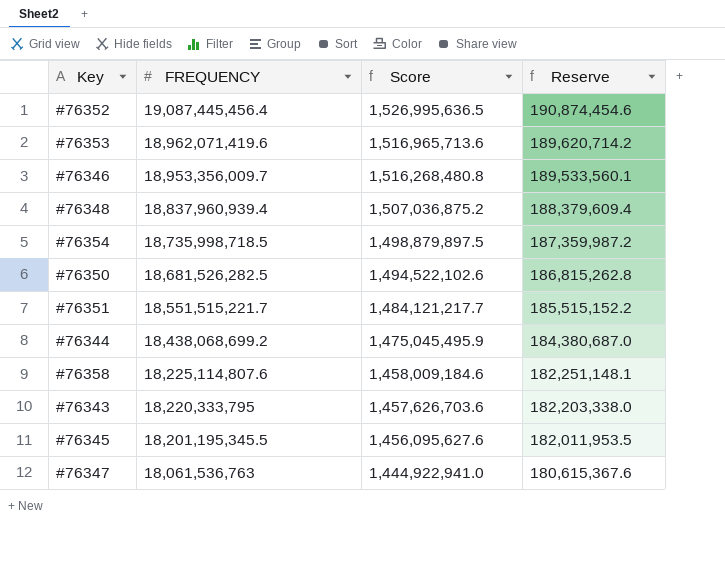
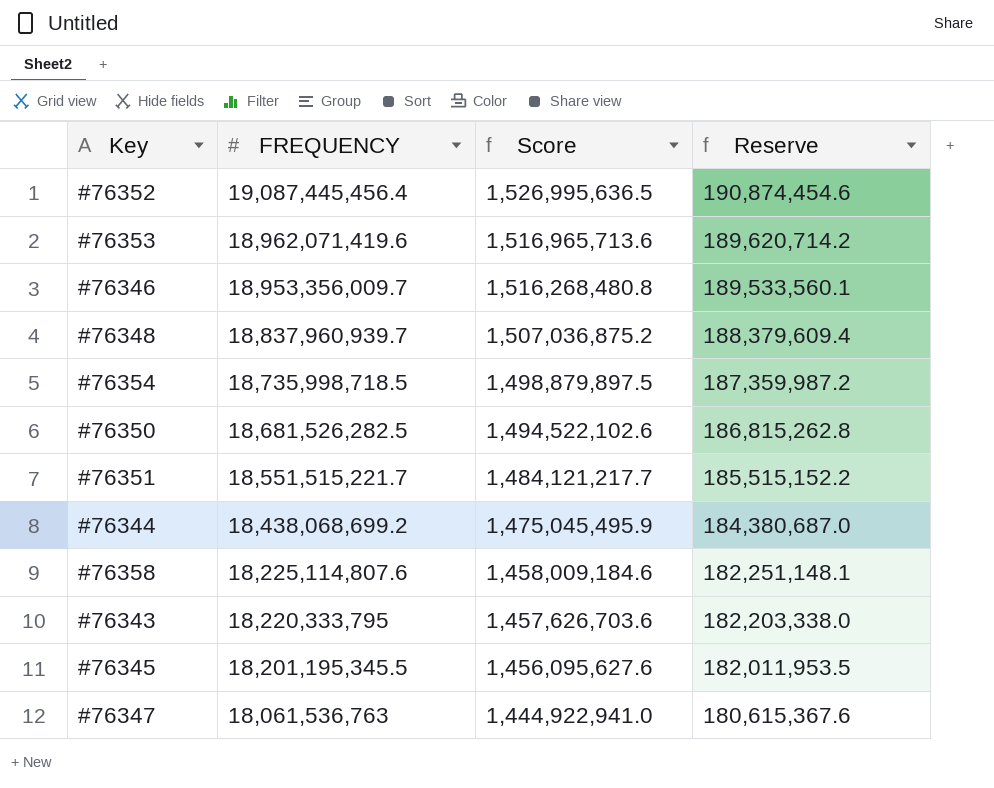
#76348 | FREQUENCY: 18,837,960,939.4 -> 18,837,960,939.7

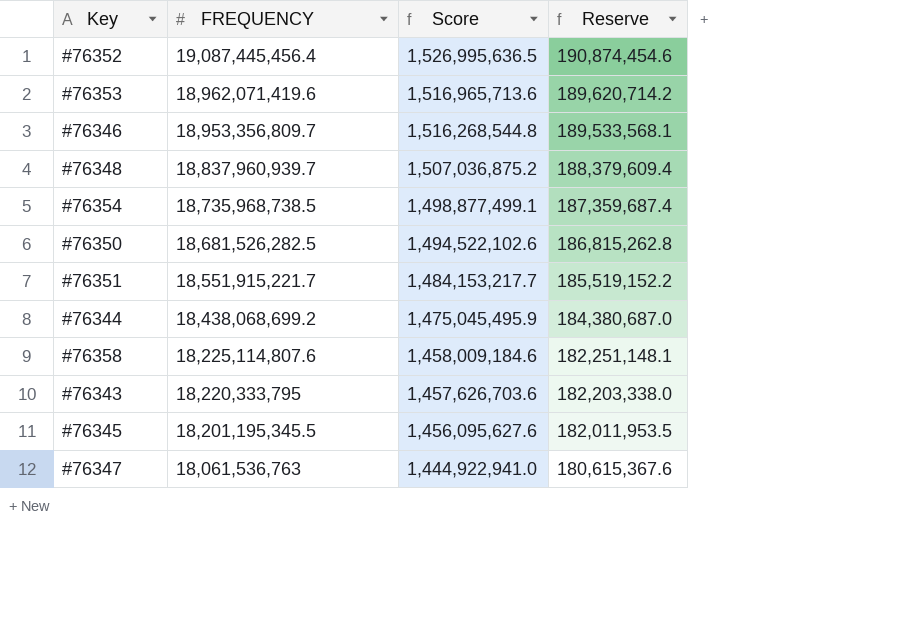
#76346 | FREQUENCY: 18,953,356,009.7 -> 18,953,356,809.7
#76346 | Score: 1,516,268,480.8 -> 1,516,268,544.8
#76346 | Reserve: 189,533,560.1 -> 189,533,568.1
#76354 | FREQUENCY: 18,735,998,718.5 -> 18,735,968,738.5
#76354 | Score: 1,498,879,897.5 -> 1,498,877,499.1
#76354 | Reserve: 187,359,987.2 -> 187,359,687.4
#76351 | FREQUENCY: 18,551,515,221.7 -> 18,551,915,221.7
#76351 | Score: 1,484,121,217.7 -> 1,484,153,217.7
#76351 | Reserve: 185,515,152.2 -> 185,519,152.2

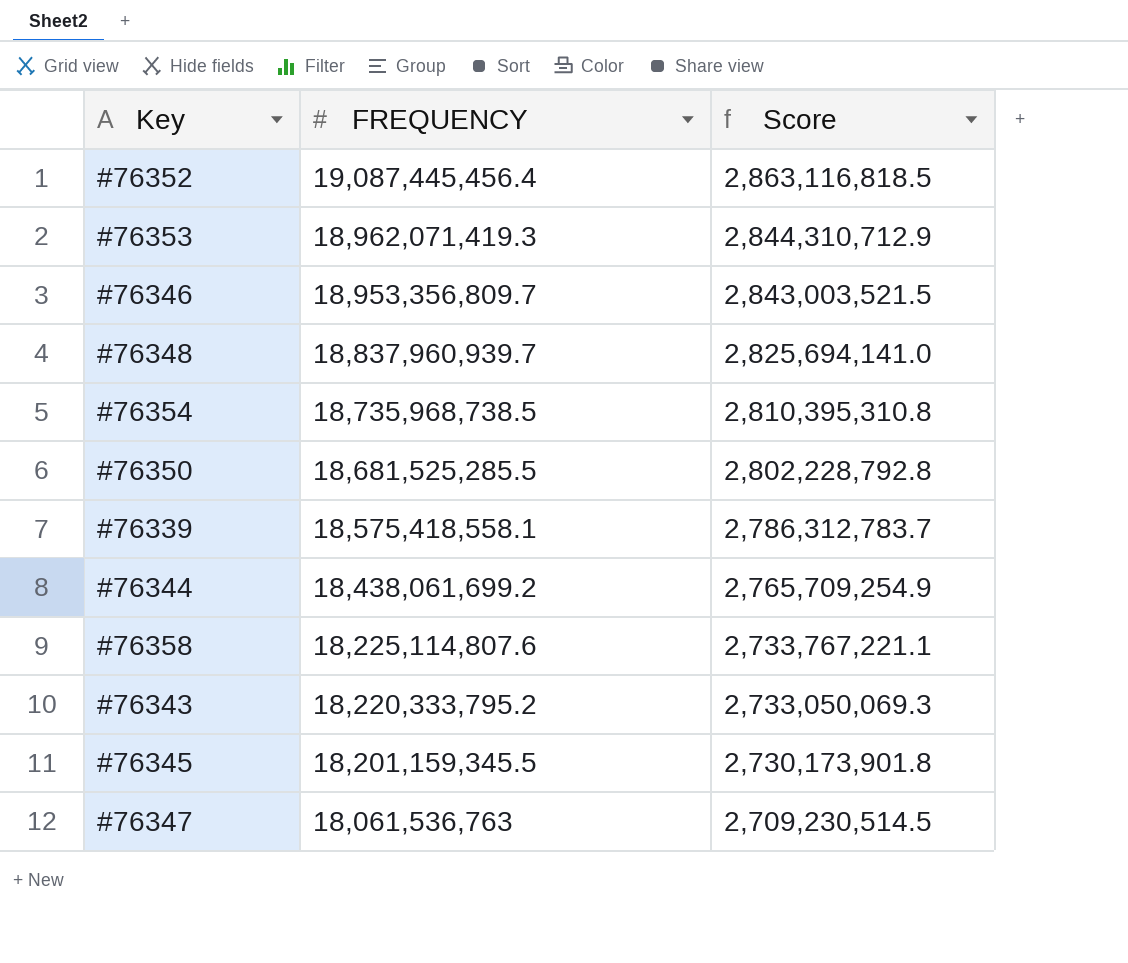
column Reserve | formula: [FREQUENCY] * 0.01 -> none
column Score | formula: [FREQUENCY] * 0.08 -> [FREQUENCY] * 0.15
row #76351: 18,551,915,221.7 | 1,484,153,217.7 | 185,519,152.2 -> none
#76353 | FREQUENCY: 18,962,071,419.6 -> 18,962,071,419.3
#76350 | FREQUENCY: 18,681,526,282.5 -> 18,681,525,285.5
row #76339: none -> 18,575,418,558.1 | 2,786,312,783.7
#76344 | FREQUENCY: 18,438,068,699.2 -> 18,438,061,699.2
#76343 | FREQUENCY: 18,220,333,795 -> 18,220,333,795.2
#76345 | FREQUENCY: 18,201,195,345.5 -> 18,201,159,345.5

